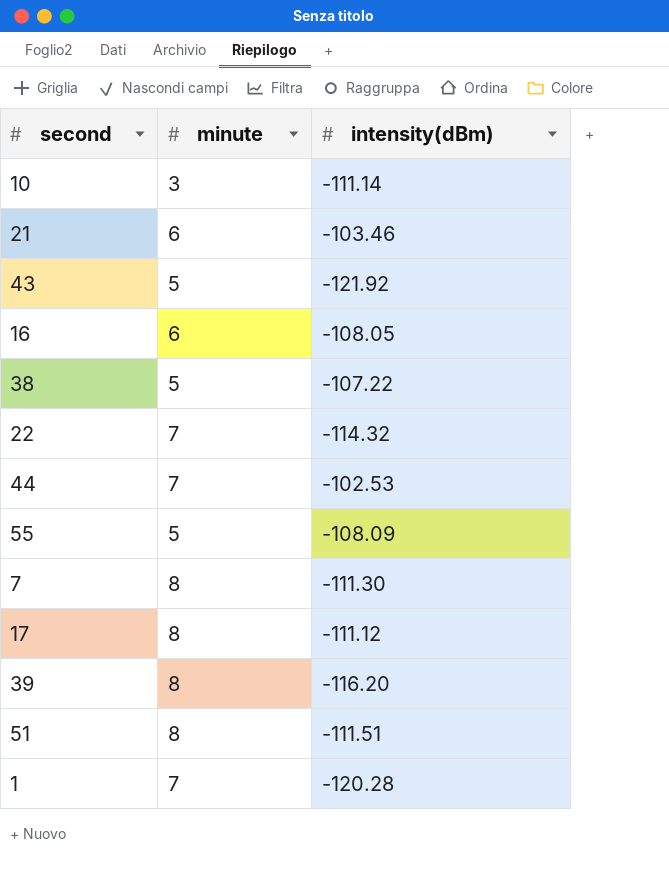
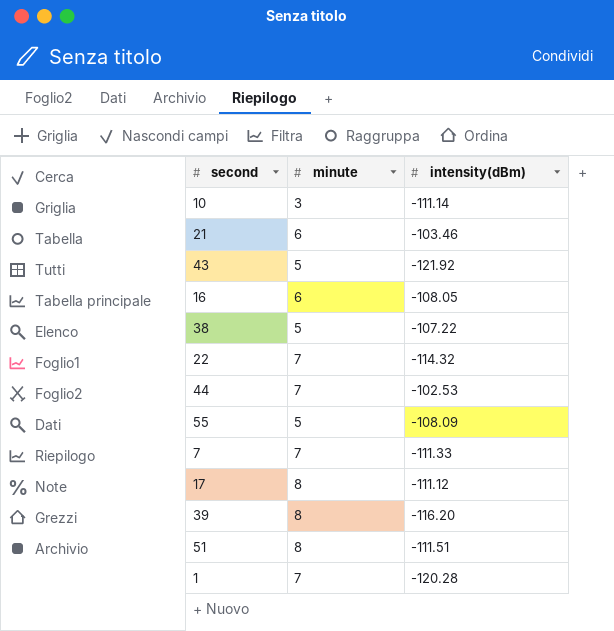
7 | minute: 8 -> 7
7 | intensity(dBm): -111.30 -> -111.33

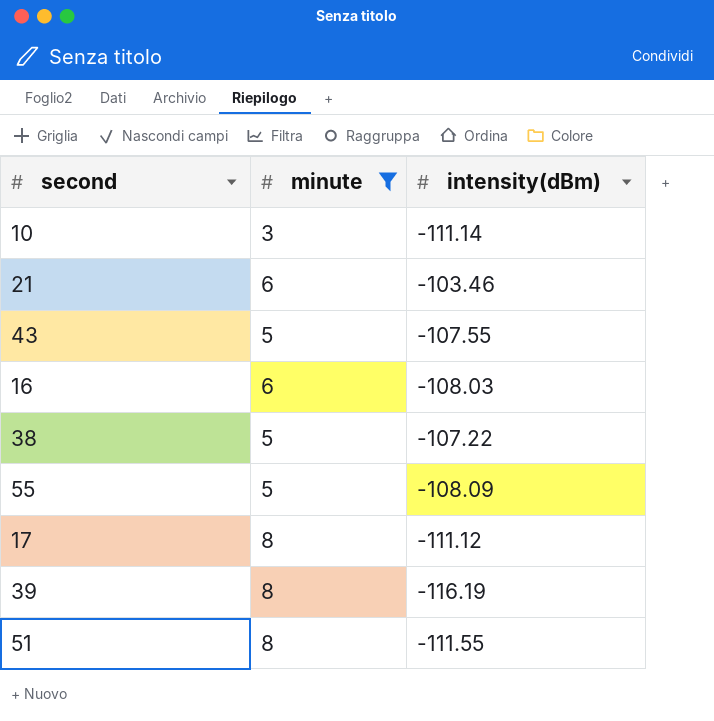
filter: none -> minute != 7
43 | intensity(dBm): -121.92 -> -107.55
16 | intensity(dBm): -108.05 -> -108.03
39 | intensity(dBm): -116.20 -> -116.19
51 | intensity(dBm): -111.51 -> -111.55

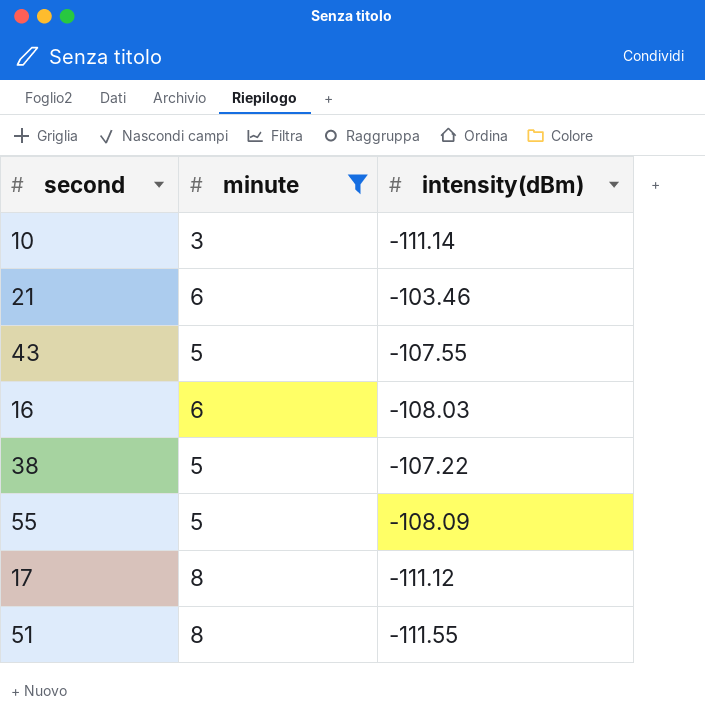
row 39: 8 | -116.19 -> none

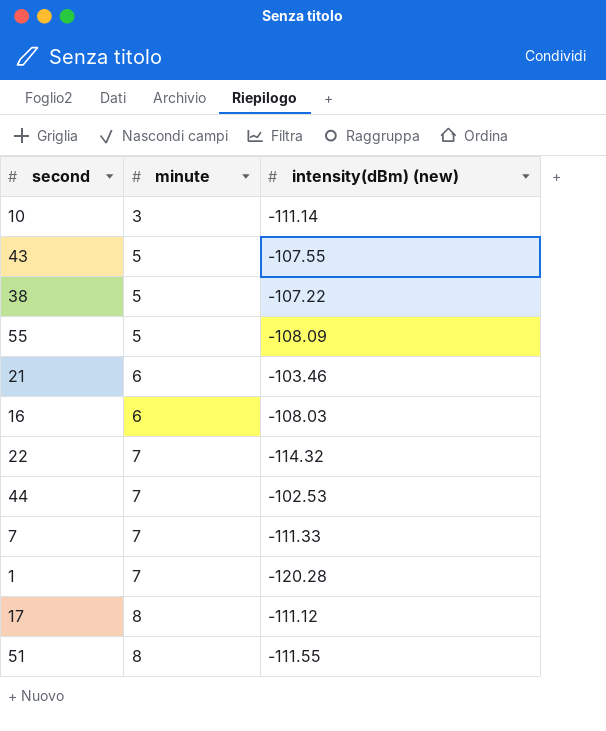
filter: minute != 7 -> none
row order: none -> minute ascending
column name: intensity(dBm) -> intensity(dBm) (new)

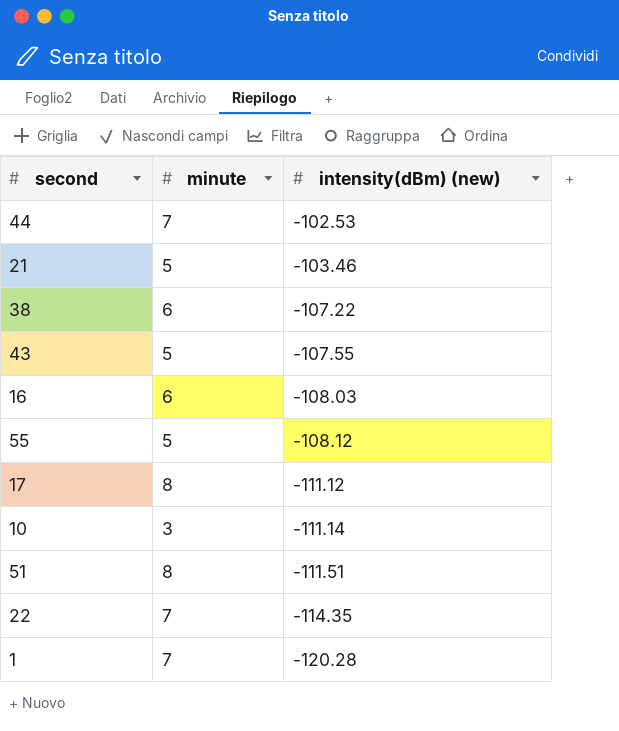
row order: minute ascending -> intensity(dBm) (new) descending
row 7: 7 | -111.33 -> none
21 | minute: 6 -> 5
38 | minute: 5 -> 6
55 | intensity(dBm) (new): -108.09 -> -108.12
51 | intensity(dBm) (new): -111.55 -> -111.51
22 | intensity(dBm) (new): -114.32 -> -114.35

